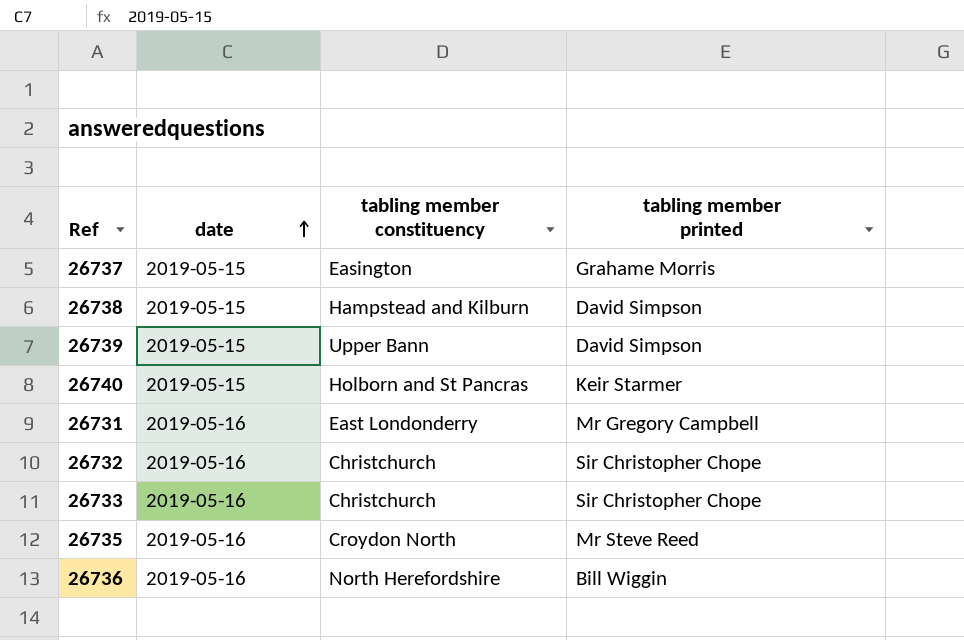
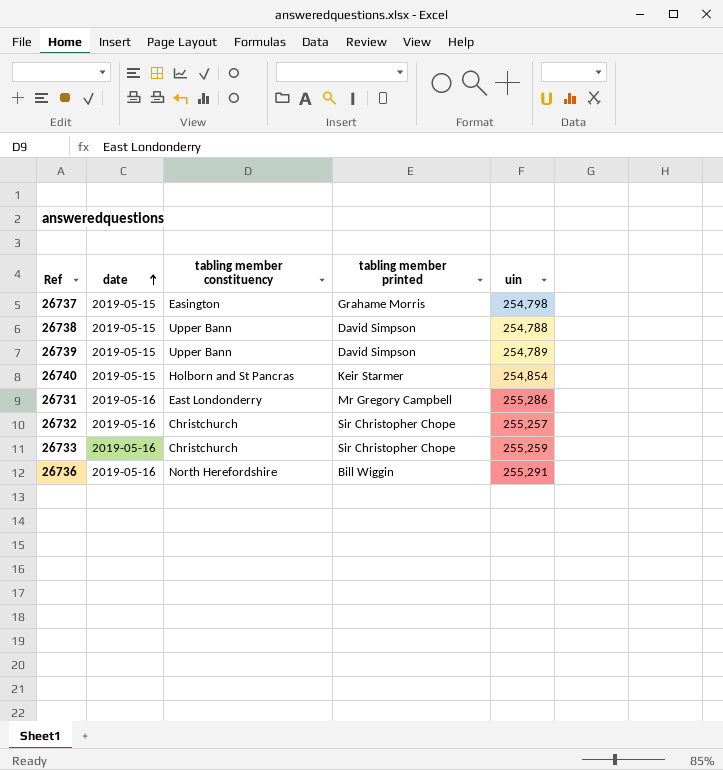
column uin | position: none -> 5
row 26735: 2019-05-16 | Croydon North | Mr Steve Reed -> none
26738 | tabling member constituency: Hampstead and Kilburn -> Upper Bann

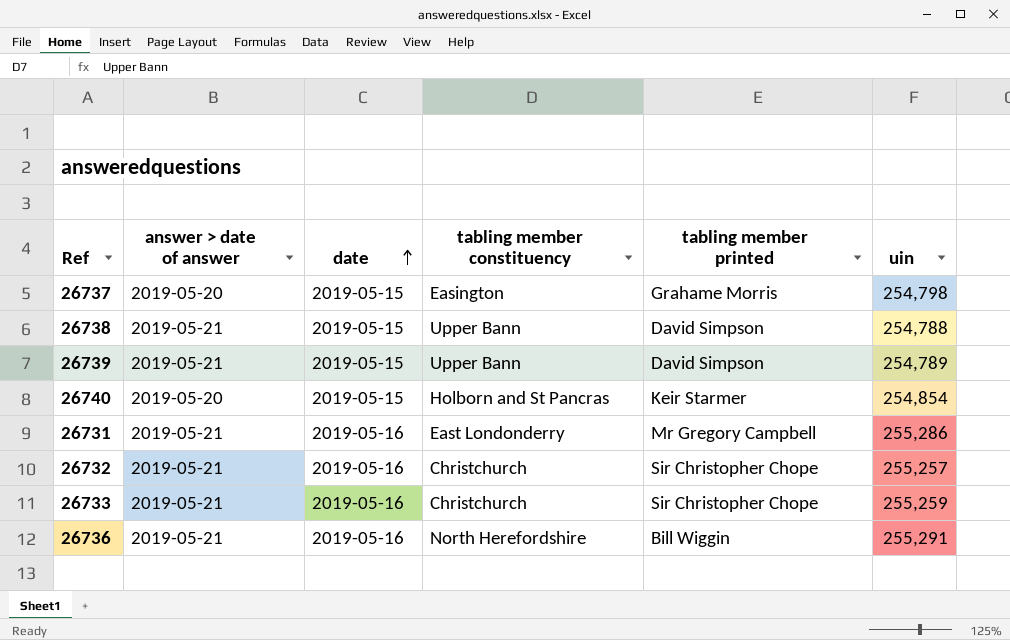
column answer > date of answer | position: none -> 2

